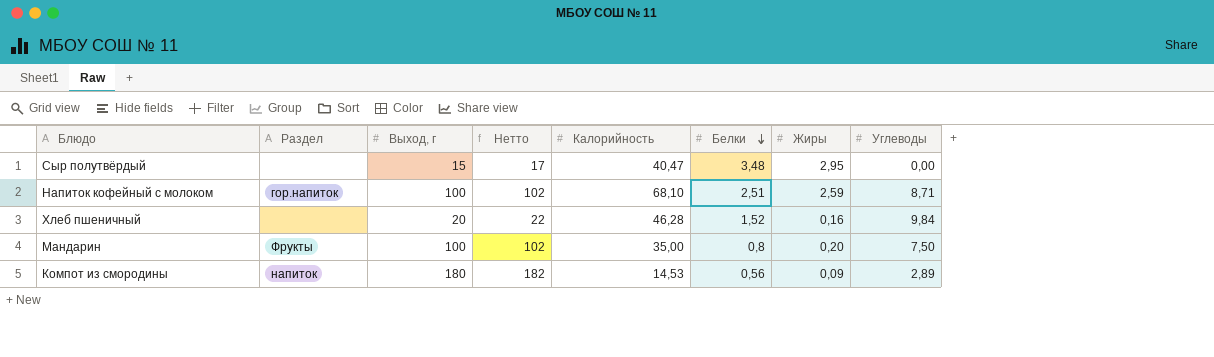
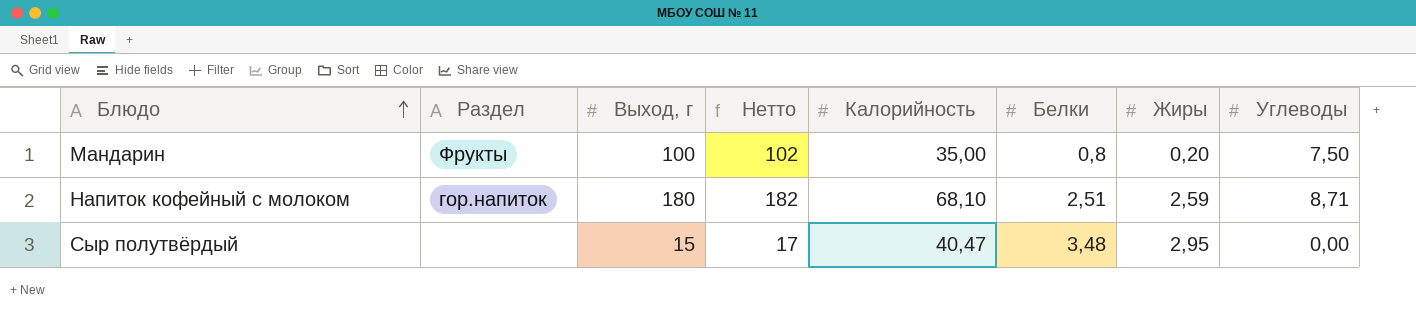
row order: Белки descending -> Блюдо ascending
row Хлеб пшеничный: none | 20 | 22 | 46,28 | 1,52 | 0,16 | 9,84 -> none
row Компот из смородины: напиток | 180 | 182 | 14,53 | 0,56 | 0,09 | 2,89 -> none
Напиток кофейный с молоком | Выход, г: 100 -> 180
Напиток кофейный с молоком | Нетто: 102 -> 182

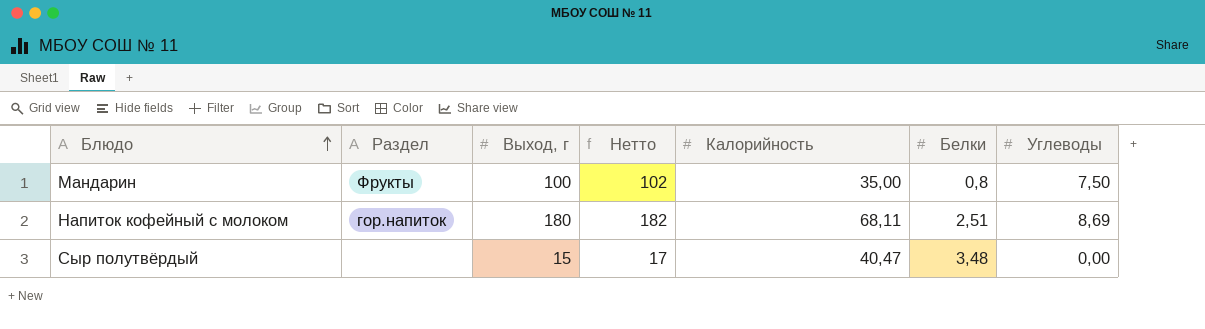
column Жиры | position: 7 -> none
Напиток кофейный с молоком | Калорийность: 68,10 -> 68,11
Напиток кофейный с молоком | Углеводы: 8,71 -> 8,69

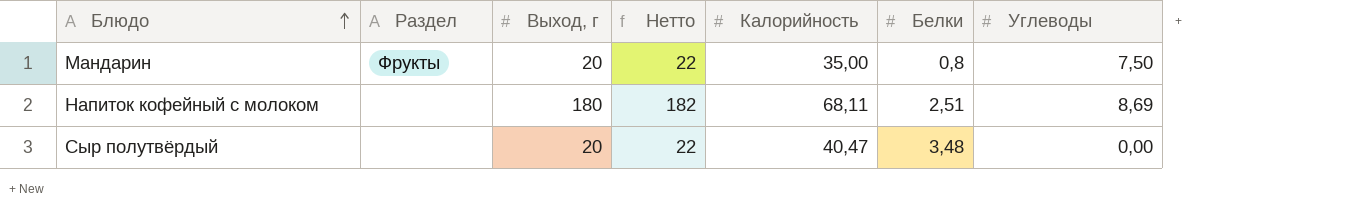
Мандарин | Выход, г: 100 -> 20
Мандарин | Нетто: 102 -> 22
Напиток кофейный с молоком | Раздел: гор.напиток -> none
Сыр полутвёрдый | Выход, г: 15 -> 20
Сыр полутвёрдый | Нетто: 17 -> 22

